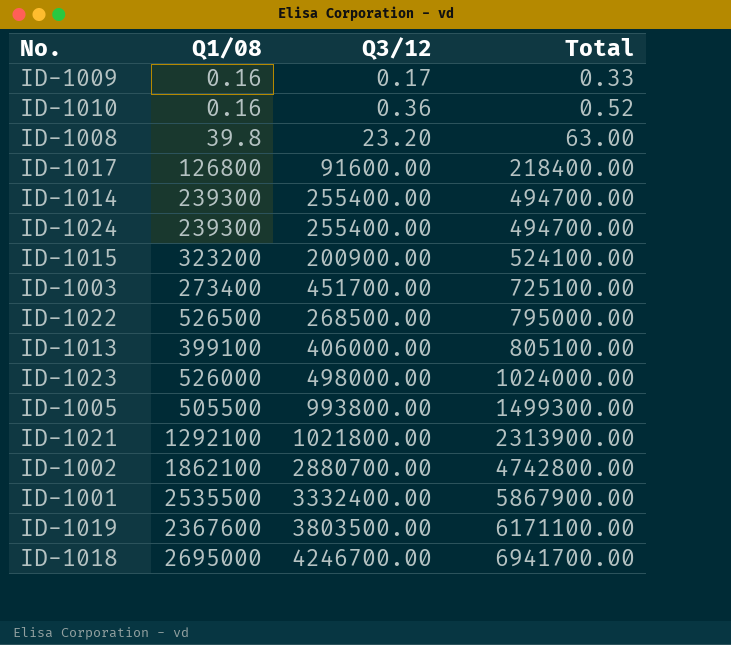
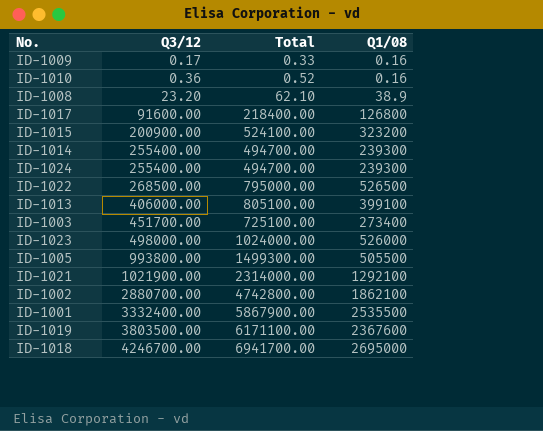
row order: Total ascending -> Q3/12 ascending
column Q1/08 | position: 2 -> 4
ID-1008 | Total: 63.00 -> 62.10
ID-1008 | Q1/08: 39.8 -> 38.9
ID-1021 | Q3/12: 1021800.00 -> 1021900.00
ID-1021 | Total: 2313900.00 -> 2314000.00

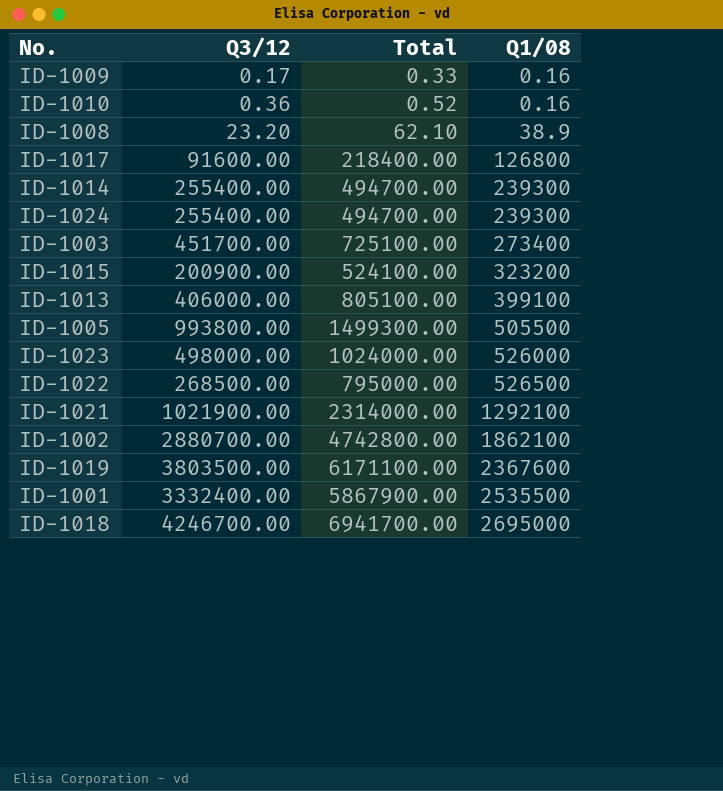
row order: Q3/12 ascending -> Q1/08 ascending

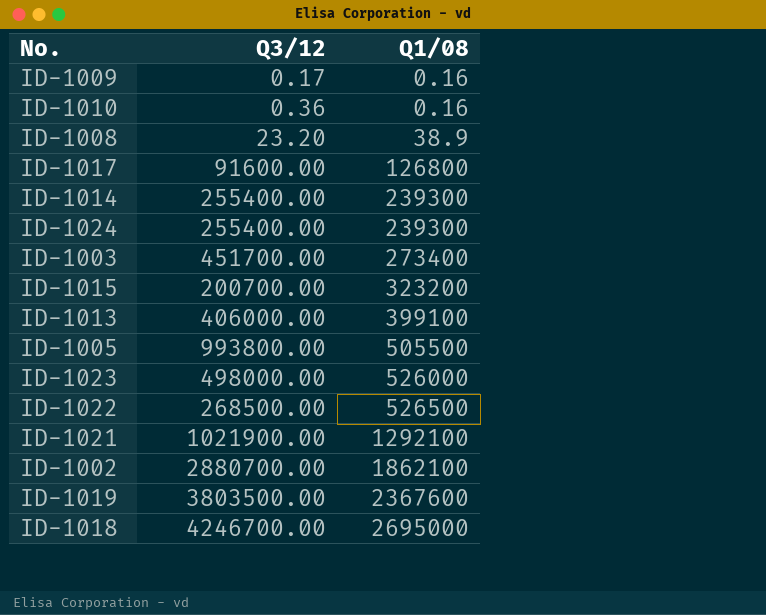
column Total | formula: [Q3/12] + [Q1/08] -> none
row ID-1001: 3332400.00 | 5867900.00 | 2535500 -> none
ID-1015 | Q3/12: 200900.00 -> 200700.00

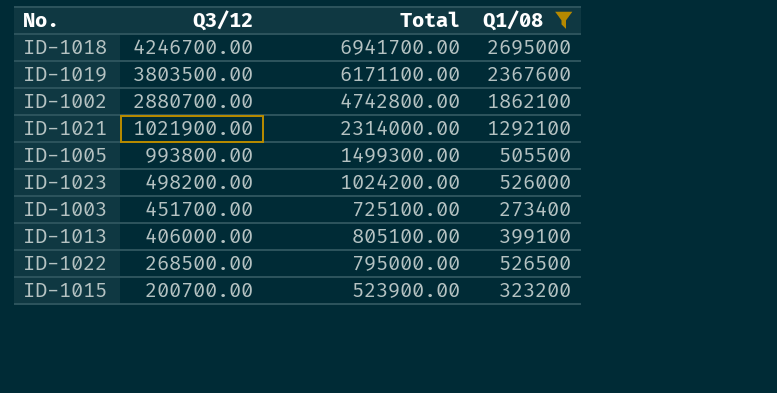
filter: none -> Q1/08 >= 273400
row order: Q1/08 ascending -> Q3/12 descending
column Total | formula: none -> [Q3/12] + [Q1/08]
ID-1023 | Q3/12: 498000.00 -> 498200.00

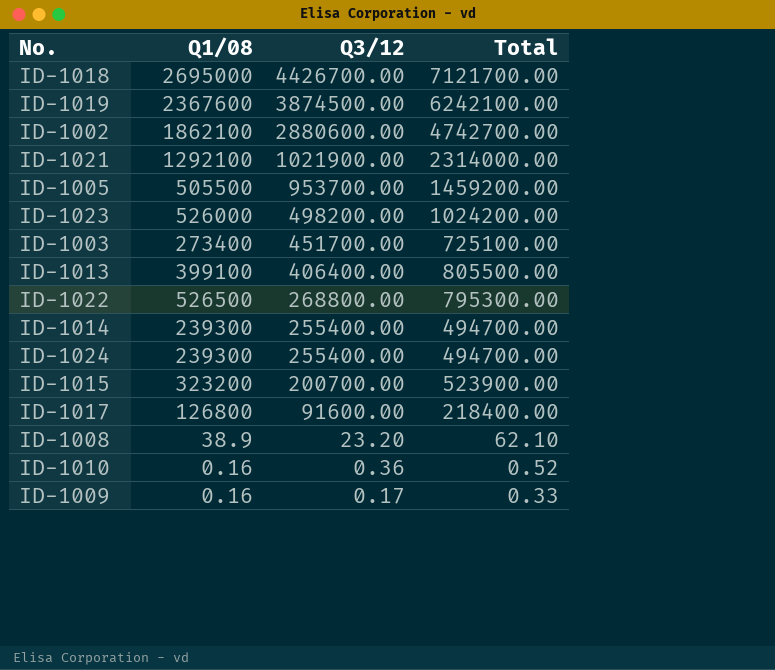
filter: Q1/08 >= 273400 -> none
column Q1/08 | position: 4 -> 2
ID-1018 | Q3/12: 4246700.00 -> 4426700.00
ID-1018 | Total: 6941700.00 -> 7121700.00
ID-1019 | Q3/12: 3803500.00 -> 3874500.00
ID-1019 | Total: 6171100.00 -> 6242100.00
ID-1002 | Q3/12: 2880700.00 -> 2880600.00
ID-1002 | Total: 4742800.00 -> 4742700.00
ID-1005 | Q3/12: 993800.00 -> 953700.00
ID-1005 | Total: 1499300.00 -> 1459200.00
ID-1013 | Q3/12: 406000.00 -> 406400.00
ID-1013 | Total: 805100.00 -> 805500.00
ID-1022 | Q3/12: 268500.00 -> 268800.00
ID-1022 | Total: 795000.00 -> 795300.00

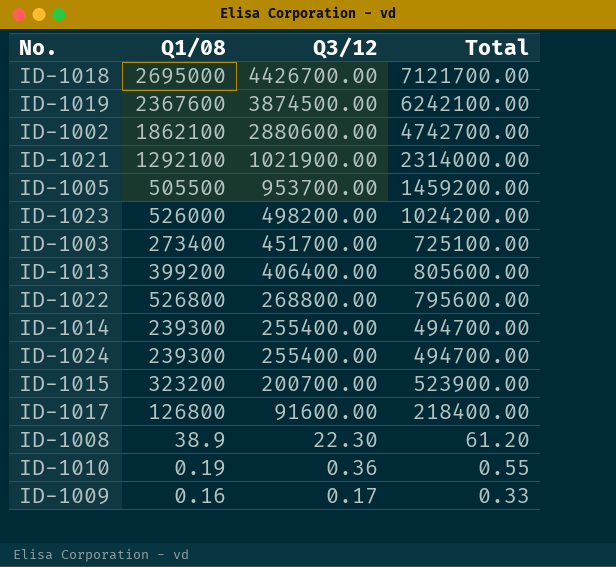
ID-1013 | Q1/08: 399100 -> 399200
ID-1013 | Total: 805500.00 -> 805600.00
ID-1022 | Q1/08: 526500 -> 526800
ID-1022 | Total: 795300.00 -> 795600.00
ID-1008 | Q3/12: 23.20 -> 22.30
ID-1008 | Total: 62.10 -> 61.20
ID-1010 | Q1/08: 0.16 -> 0.19
ID-1010 | Total: 0.52 -> 0.55

